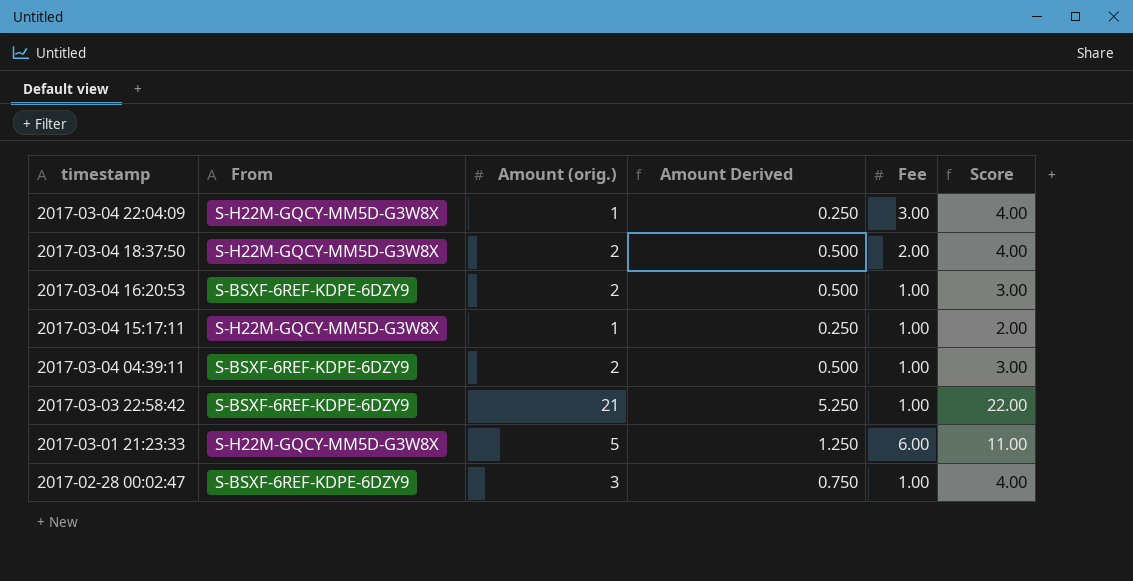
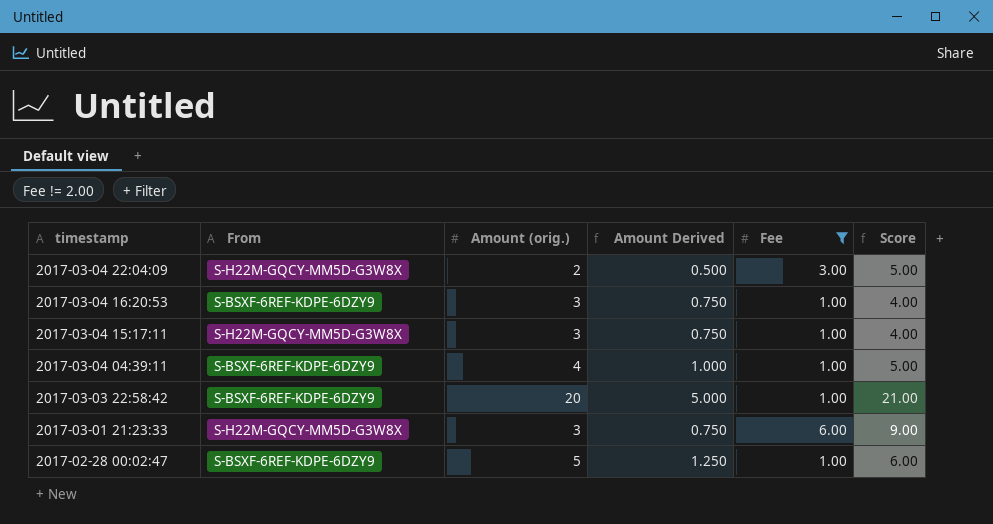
filter: none -> Fee != 2.00
2017-03-04 22:04:09 | Amount (orig.): 1 -> 2
2017-03-04 22:04:09 | Amount Derived: 0.250 -> 0.500
2017-03-04 22:04:09 | Score: 4.00 -> 5.00
2017-03-04 16:20:53 | Amount (orig.): 2 -> 3
2017-03-04 16:20:53 | Amount Derived: 0.500 -> 0.750
2017-03-04 16:20:53 | Score: 3.00 -> 4.00
2017-03-04 15:17:11 | Amount (orig.): 1 -> 3
2017-03-04 15:17:11 | Amount Derived: 0.250 -> 0.750
2017-03-04 15:17:11 | Score: 2.00 -> 4.00
2017-03-04 04:39:11 | Amount (orig.): 2 -> 4
2017-03-04 04:39:11 | Amount Derived: 0.500 -> 1.000
2017-03-04 04:39:11 | Score: 3.00 -> 5.00
2017-03-03 22:58:42 | Amount (orig.): 21 -> 20
2017-03-03 22:58:42 | Amount Derived: 5.250 -> 5.000
2017-03-03 22:58:42 | Score: 22.00 -> 21.00
2017-03-01 21:23:33 | Amount (orig.): 5 -> 3
2017-03-01 21:23:33 | Amount Derived: 1.250 -> 0.750
2017-03-01 21:23:33 | Score: 11.00 -> 9.00
2017-02-28 00:02:47 | Amount (orig.): 3 -> 5
2017-02-28 00:02:47 | Amount Derived: 0.750 -> 1.250
2017-02-28 00:02:47 | Score: 4.00 -> 6.00

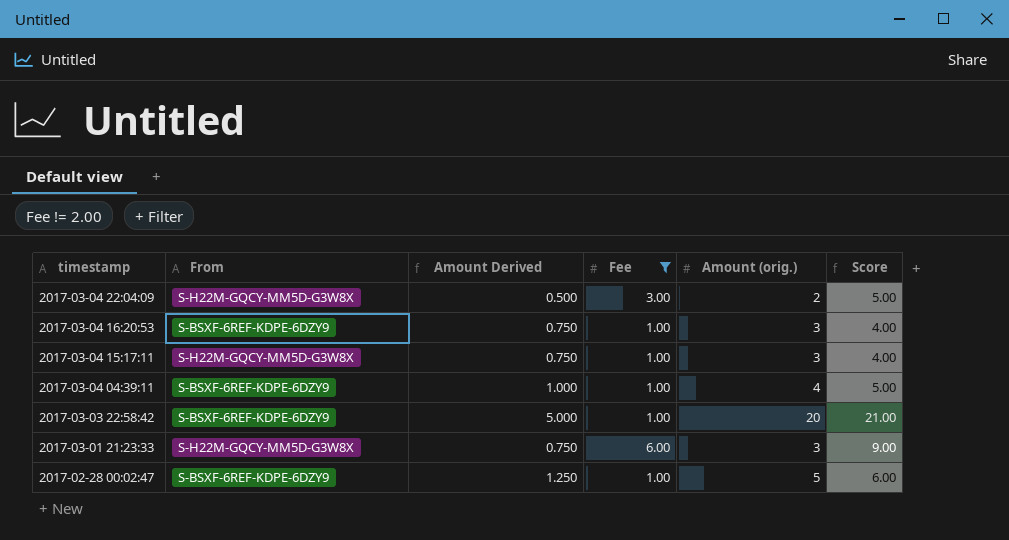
column Amount (orig.) | position: 3 -> 5

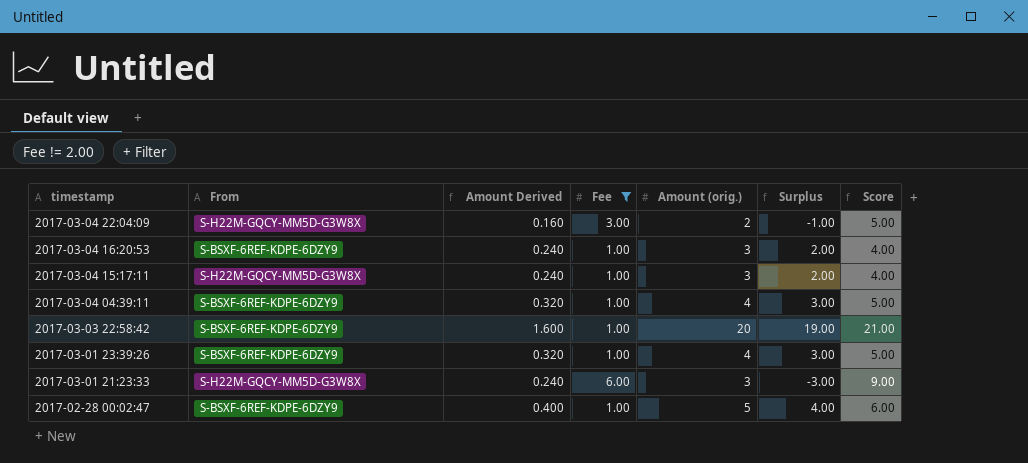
column Amount Derived | formula: [Amount (orig.)] * 0.25 -> [Amount (orig.)] * 0.08
column Surplus | formula: none -> [Amount (orig.)] - [Fee]
row 2017-03-01 23:39:26: none -> S-BSXF-6REF-KDPE-6DZY9 | 0.320 | 1.00 | 4 | 3.00 | 5.00

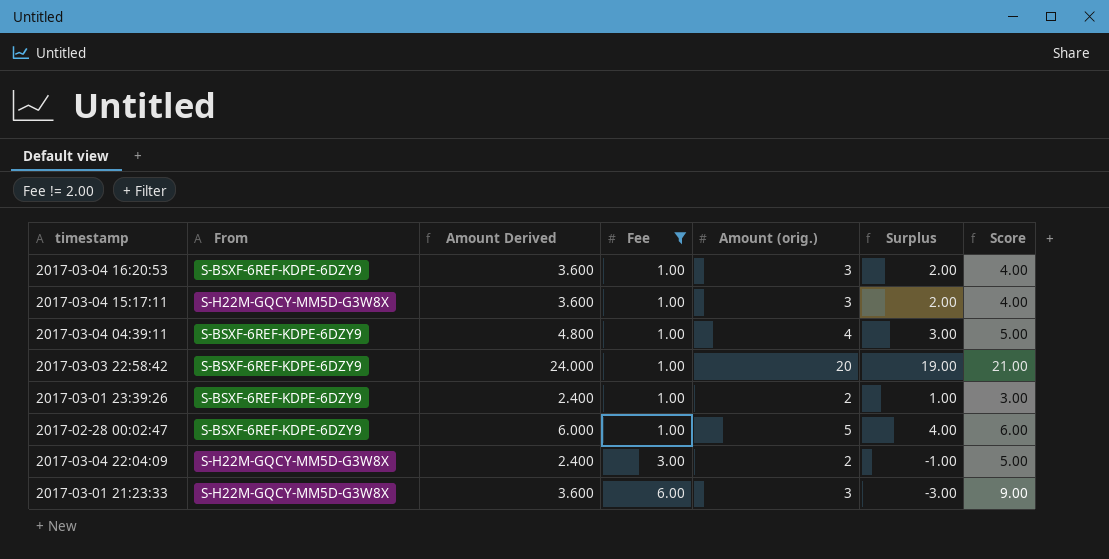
row order: timestamp descending -> Fee ascending
column Amount Derived | formula: [Amount (orig.)] * 0.08 -> [Amount (orig.)] * 1.2
2017-03-01 23:39:26 | Amount (orig.): 4 -> 2
2017-03-01 23:39:26 | Surplus: 3.00 -> 1.00
2017-03-01 23:39:26 | Score: 5.00 -> 3.00

